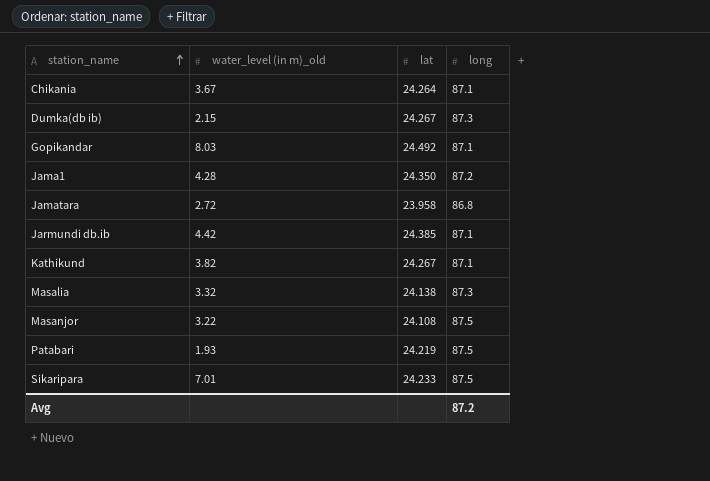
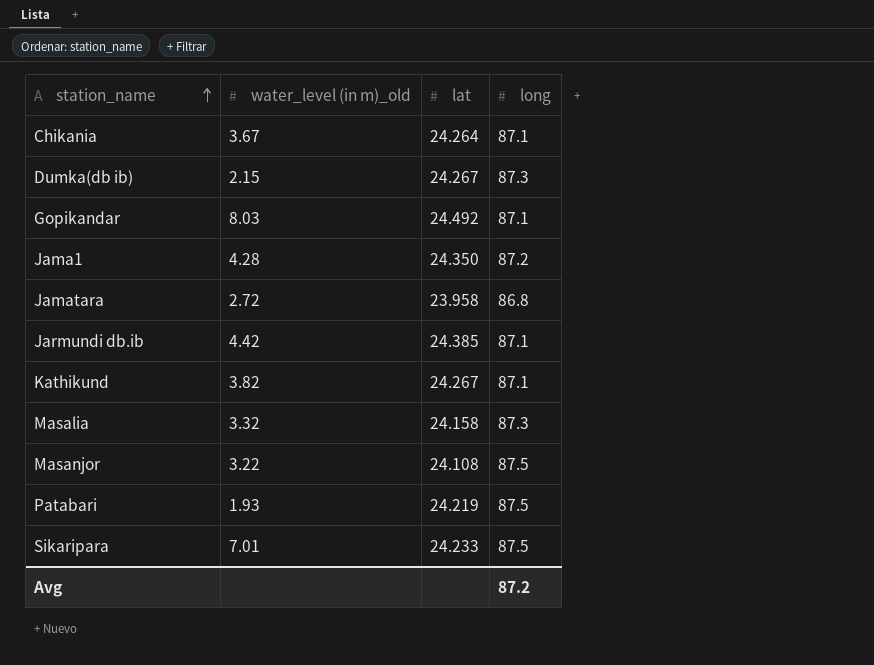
Masalia | lat: 24.138 -> 24.158

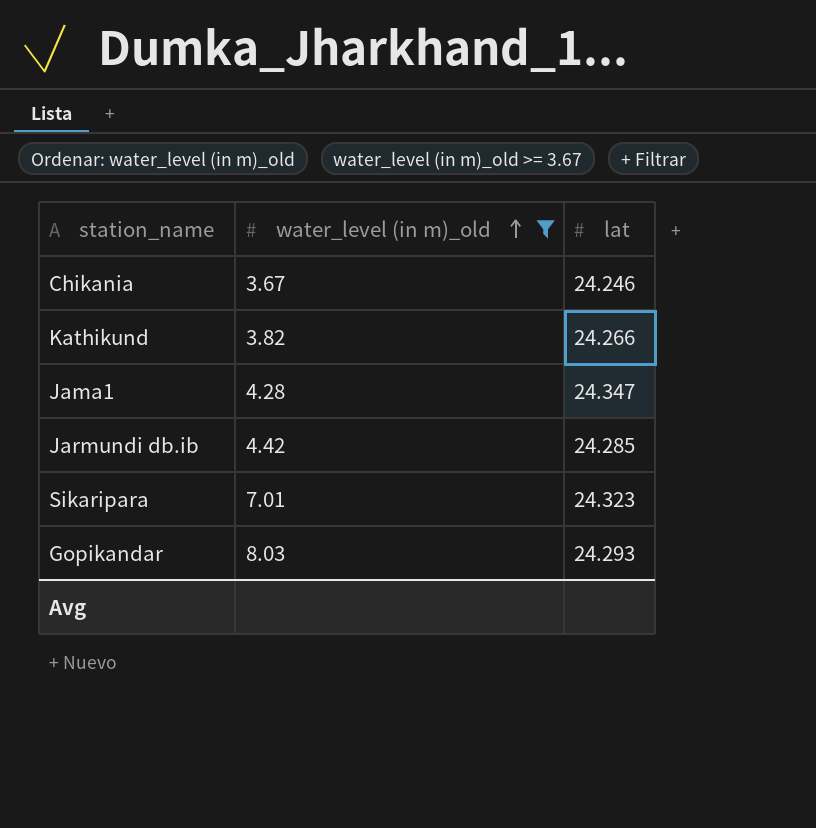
filter: none -> water_level (in m)_old >= 3.67
row order: station_name ascending -> water_level (in m)_old ascending
column long | position: 4 -> none
Chikania | lat: 24.264 -> 24.246
Kathikund | lat: 24.267 -> 24.266
Jama1 | lat: 24.350 -> 24.347
Jarmundi db.ib | lat: 24.385 -> 24.285
Sikaripara | lat: 24.233 -> 24.323
Gopikandar | lat: 24.492 -> 24.293

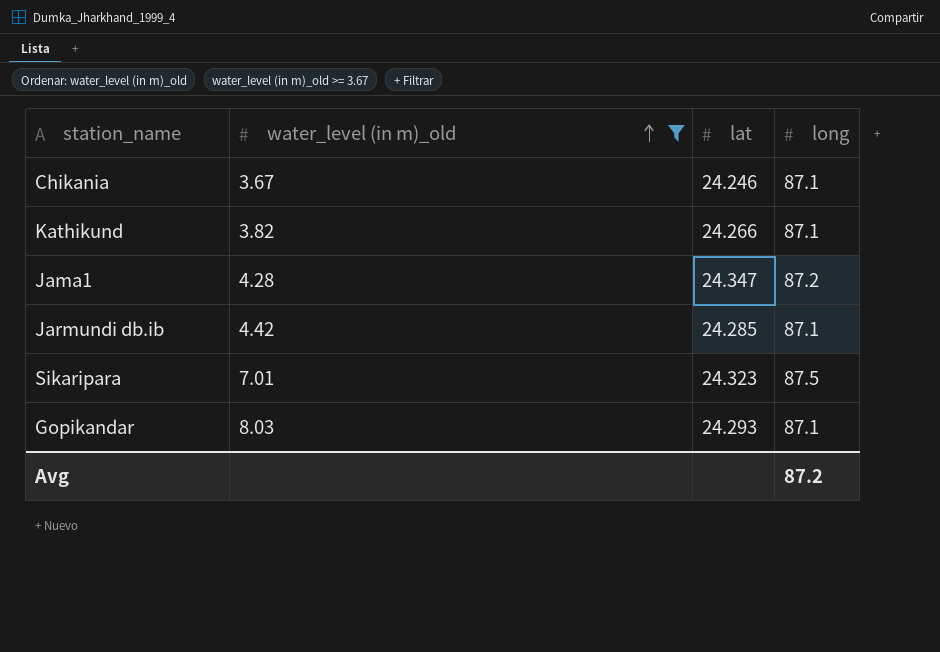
column long | position: none -> 4

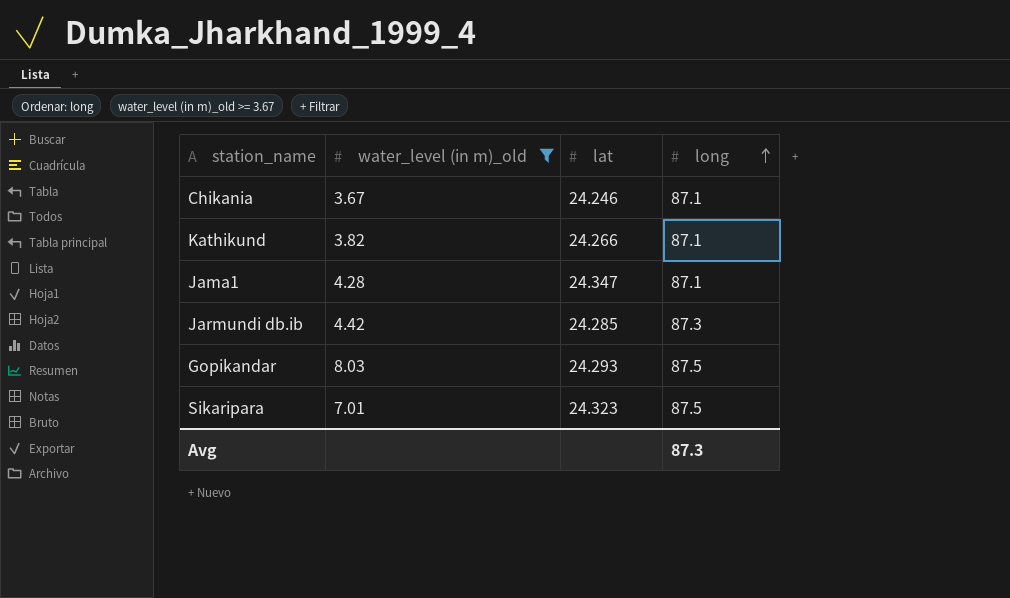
row order: water_level (in m)_old ascending -> long ascending
Jama1 | long: 87.2 -> 87.1
Jarmundi db.ib | long: 87.1 -> 87.3
Gopikandar | long: 87.1 -> 87.5
Avg | long: 87.2 -> 87.3

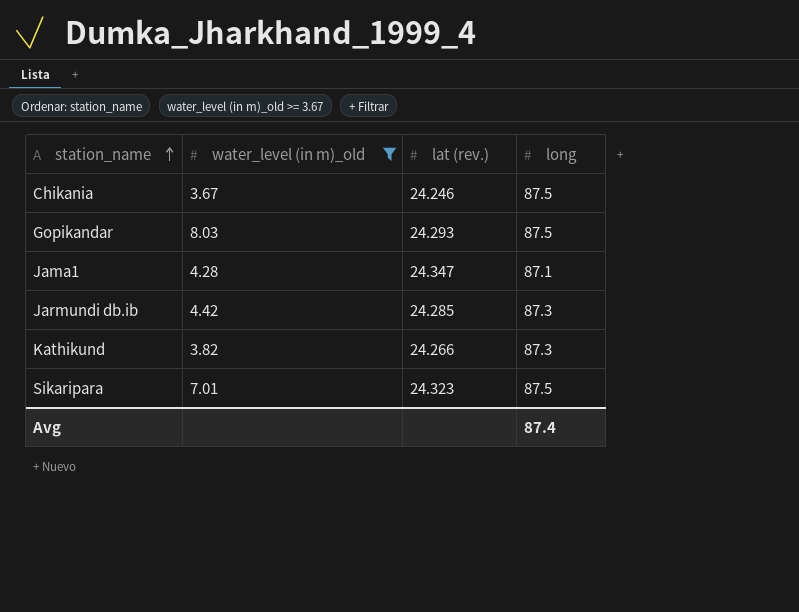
row order: long ascending -> station_name ascending
column name: lat -> lat (rev.)
Chikania | long: 87.1 -> 87.5
Kathikund | long: 87.1 -> 87.3
Avg | long: 87.3 -> 87.4

